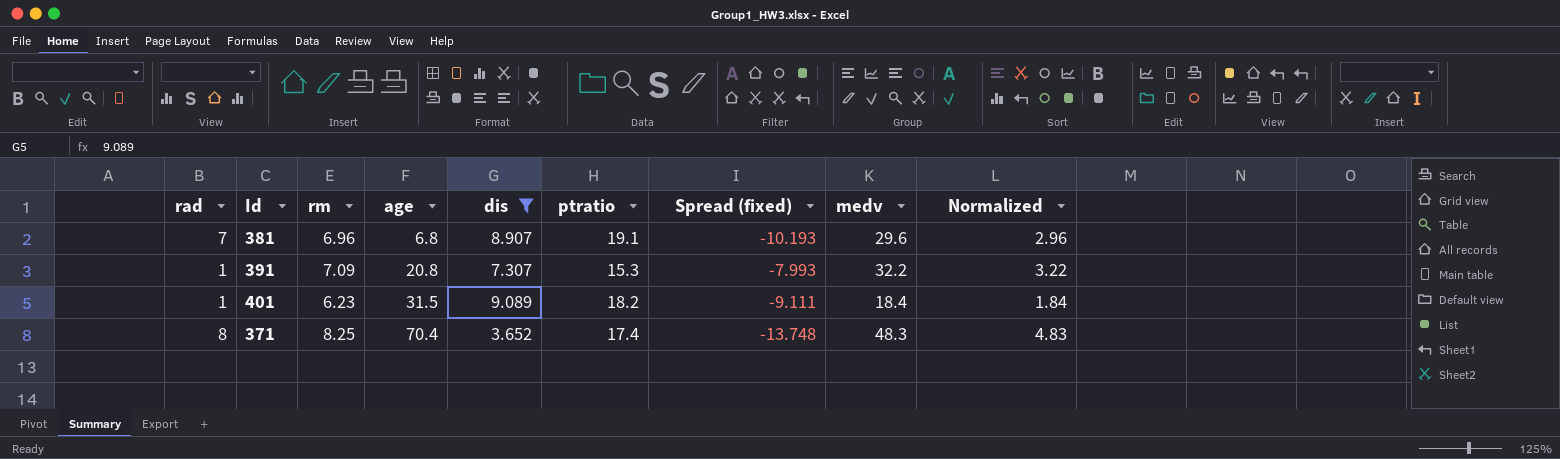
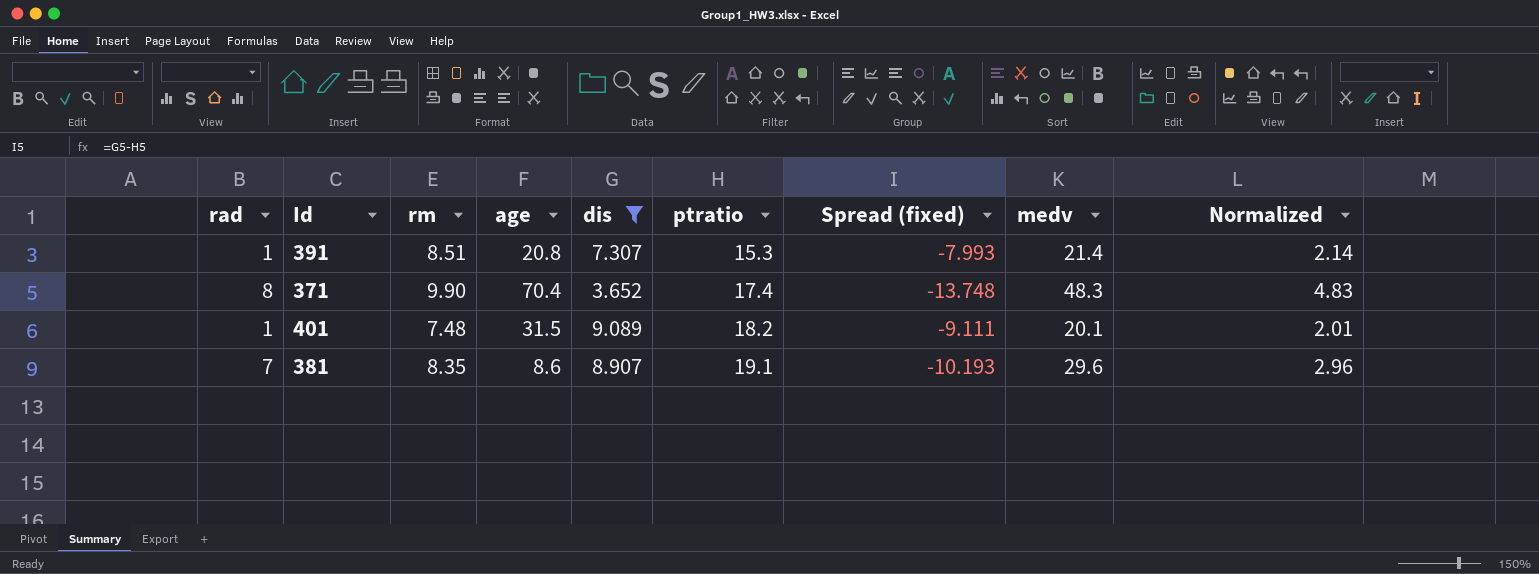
row order: age ascending -> ptratio ascending
391 | rm: 7.09 -> 8.51
391 | medv: 32.2 -> 21.4
391 | Normalized: 3.22 -> 2.14
371 | rm: 8.25 -> 9.90
401 | rm: 6.23 -> 7.48
401 | medv: 18.4 -> 20.1
401 | Normalized: 1.84 -> 2.01
381 | rm: 6.96 -> 8.35
381 | age: 6.8 -> 8.6

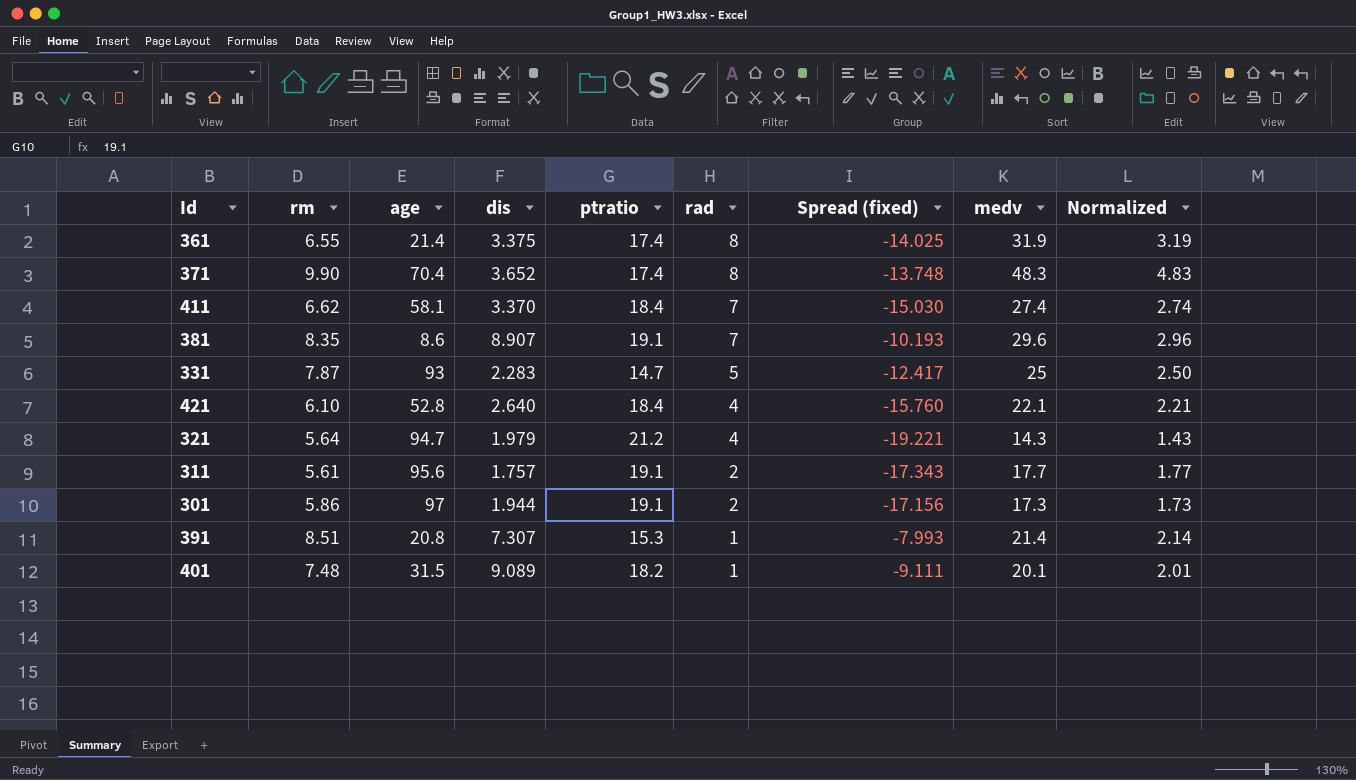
filter: dis >= 3.652 -> none
row order: ptratio ascending -> rad descending
column rad | position: 1 -> 6

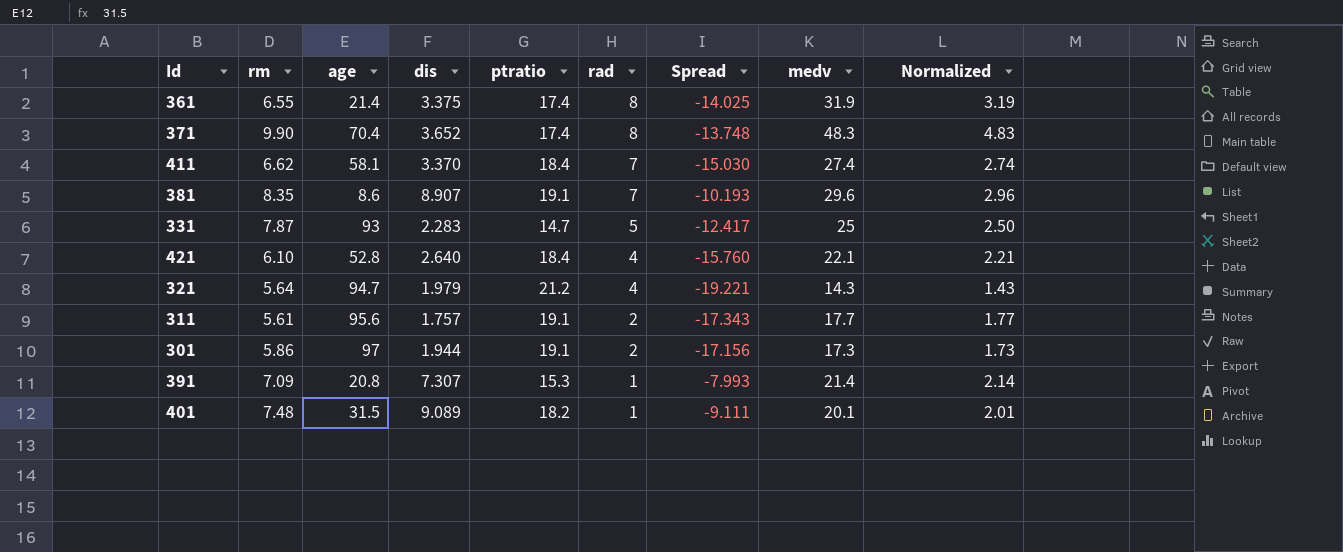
column name: Spread (fixed) -> Spread
391 | rm: 8.51 -> 7.09

